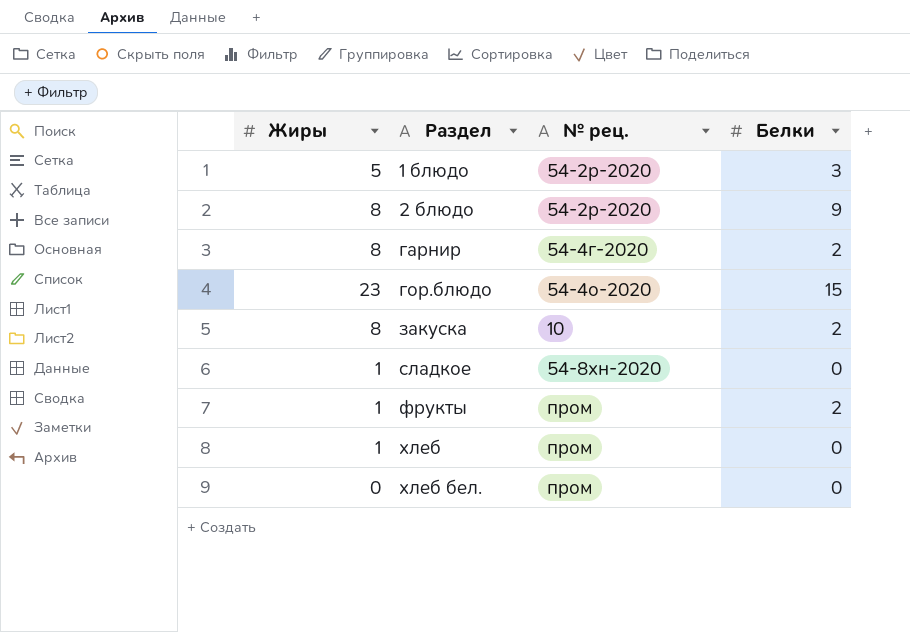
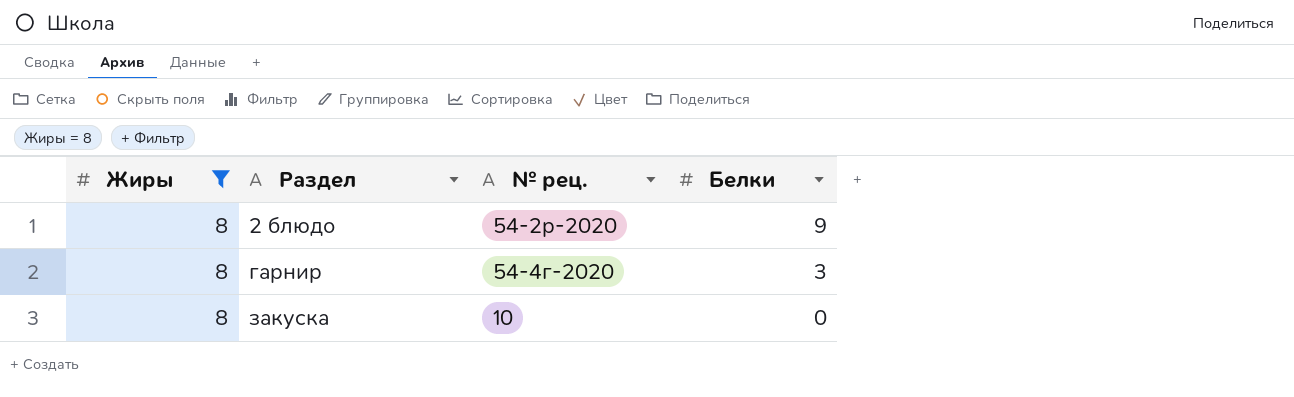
filter: none -> Жиры = 8
гарнир | Белки: 2 -> 3
закуска | Белки: 2 -> 0

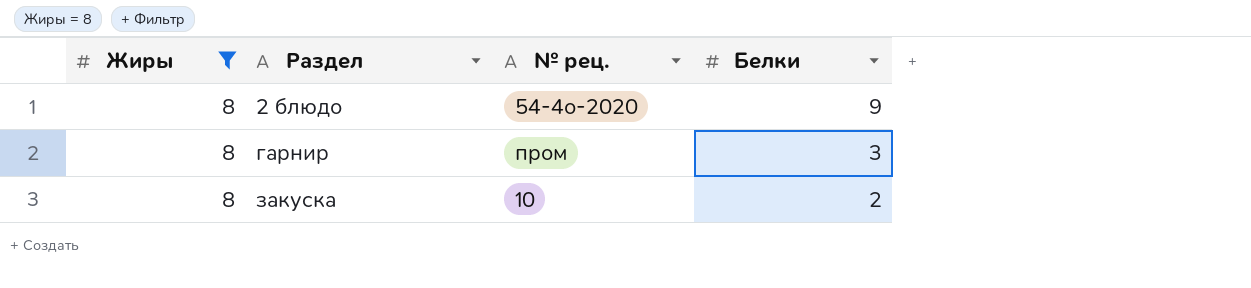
2 блюдо | № рец.: 54-2р-2020 -> 54-4о-2020
гарнир | № рец.: 54-4г-2020 -> пром
закуска | Белки: 0 -> 2

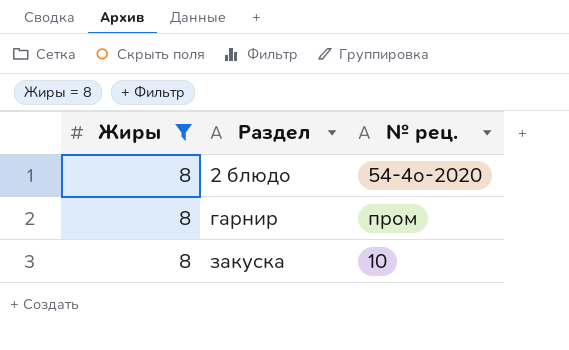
column Белки | position: 4 -> none

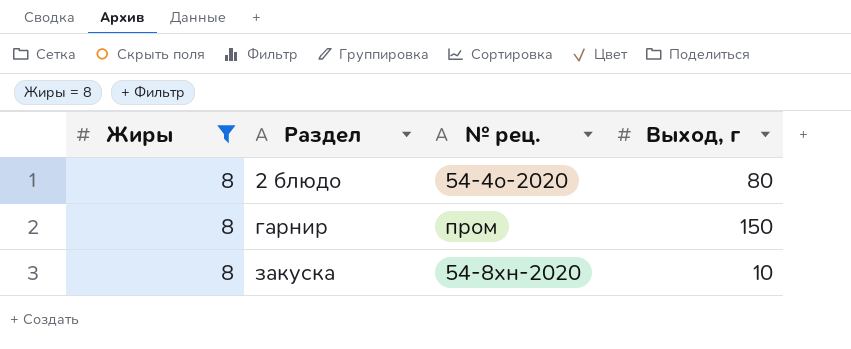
column Выход, г | position: none -> 4
закуска | № рец.: 10 -> 54-8хн-2020

